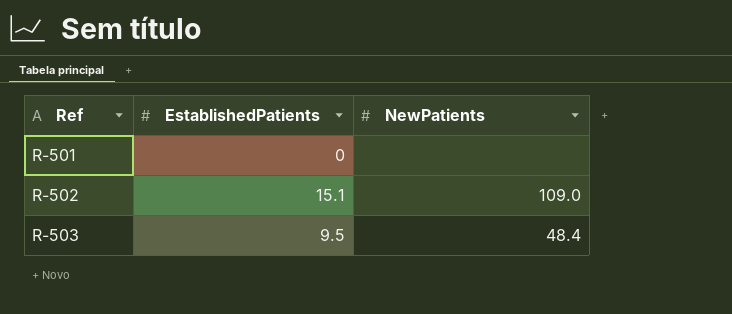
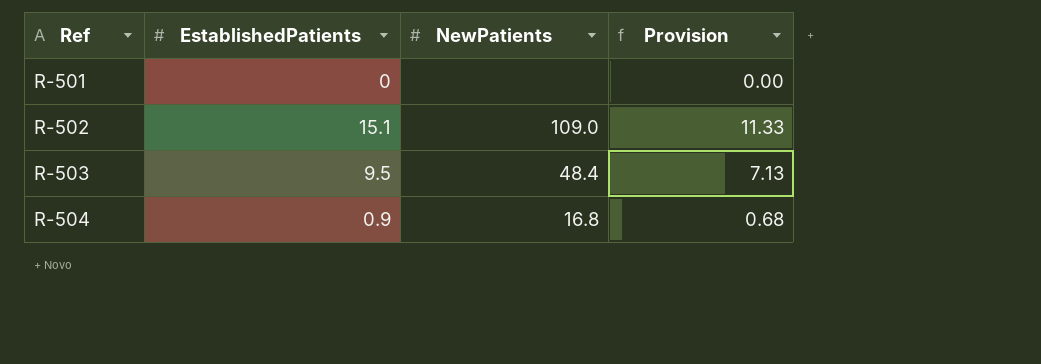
column Provision | formula: none -> [EstablishedPatients] * 0.75
row R-504: none -> 0.9 | 16.8 | 0.68

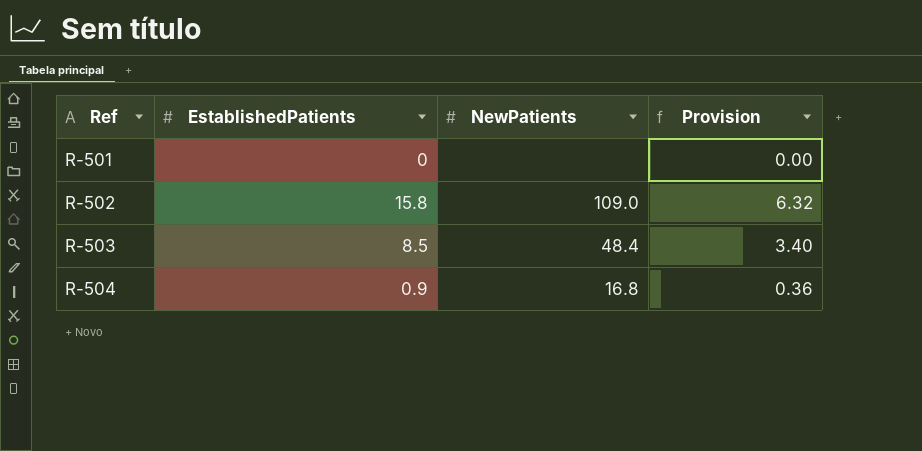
column Provision | formula: [EstablishedPatients] * 0.75 -> [EstablishedPatients] * 0.4
R-502 | EstablishedPatients: 15.1 -> 15.8
R-503 | EstablishedPatients: 9.5 -> 8.5

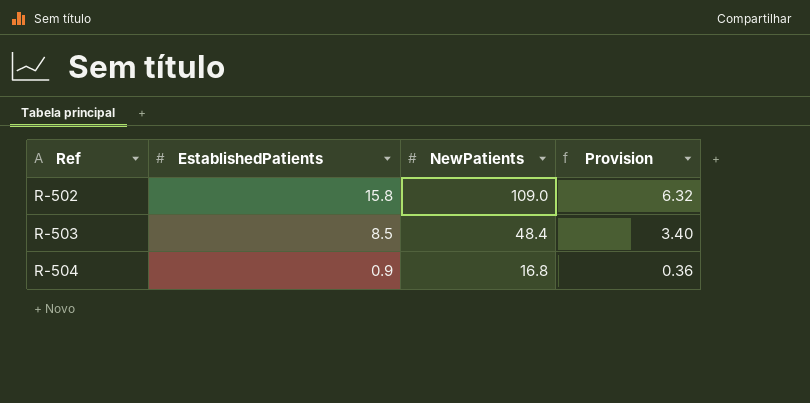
row R-501: 0 | none | 0.00 -> none

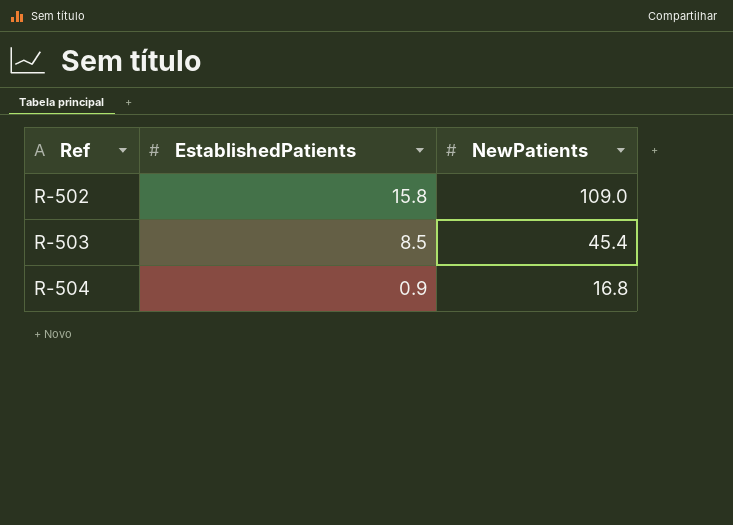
column Provision | formula: [EstablishedPatients] * 0.4 -> none
R-503 | NewPatients: 48.4 -> 45.4

